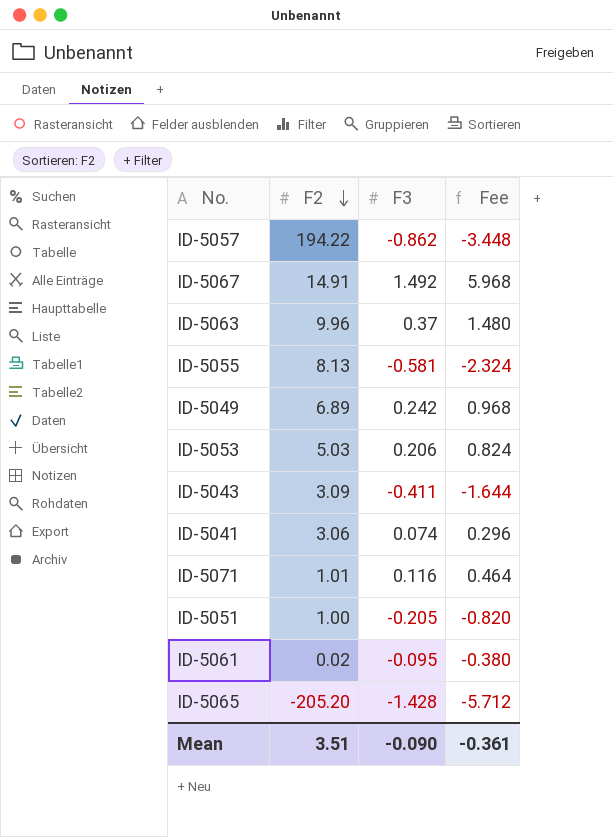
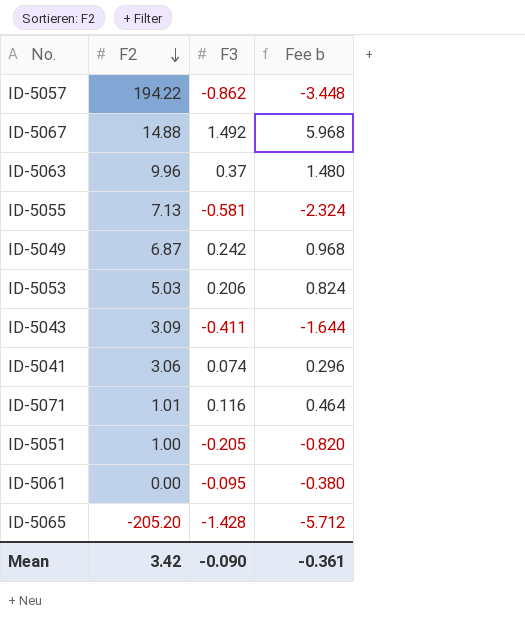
column name: Fee -> Fee b
ID-5067 | F2: 14.91 -> 14.88
ID-5055 | F2: 8.13 -> 7.13
ID-5049 | F2: 6.89 -> 6.87
ID-5061 | F2: 0.02 -> 0.00
Mean | F2: 3.51 -> 3.42

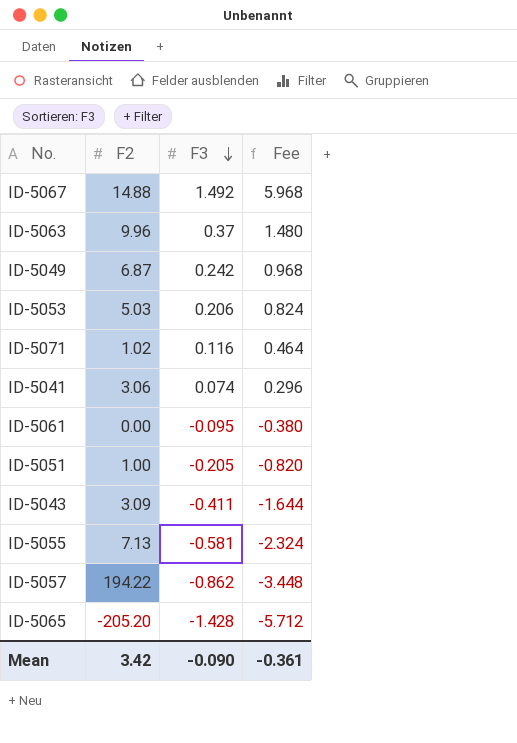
row order: F2 descending -> F3 descending
column name: Fee b -> Fee
ID-5071 | F2: 1.01 -> 1.02

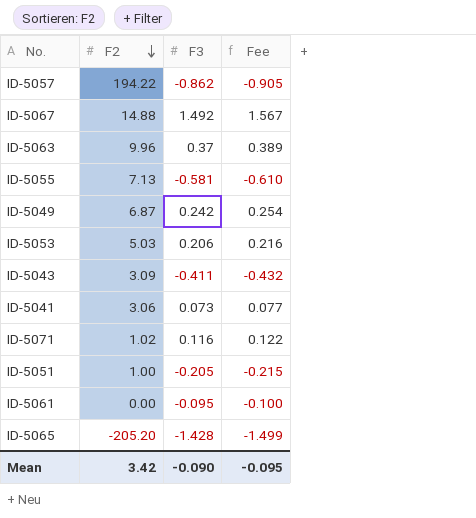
row order: F3 descending -> F2 descending
column Fee | formula: [F3] * 4 -> [F3] * 1.05
ID-5041 | F3: 0.074 -> 0.073
Mean | Fee: -0.361 -> -0.095

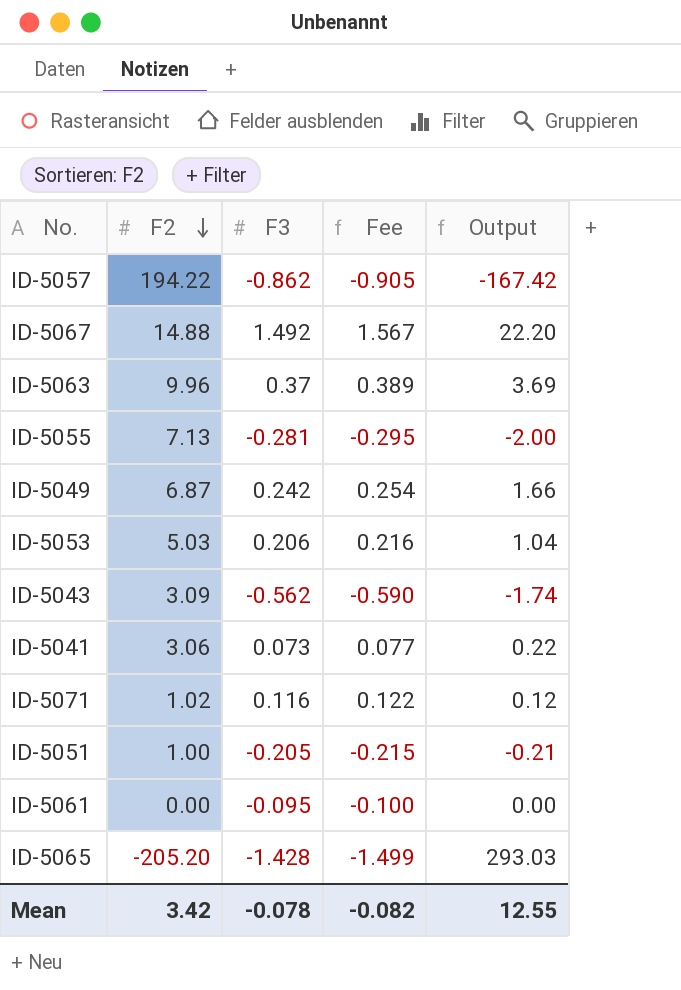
column Output | formula: none -> [F2] * [F3]
ID-5055 | F3: -0.581 -> -0.281
ID-5055 | Fee: -0.610 -> -0.295
ID-5043 | F3: -0.411 -> -0.562
ID-5043 | Fee: -0.432 -> -0.590
Mean | F3: -0.090 -> -0.078
Mean | Fee: -0.095 -> -0.082

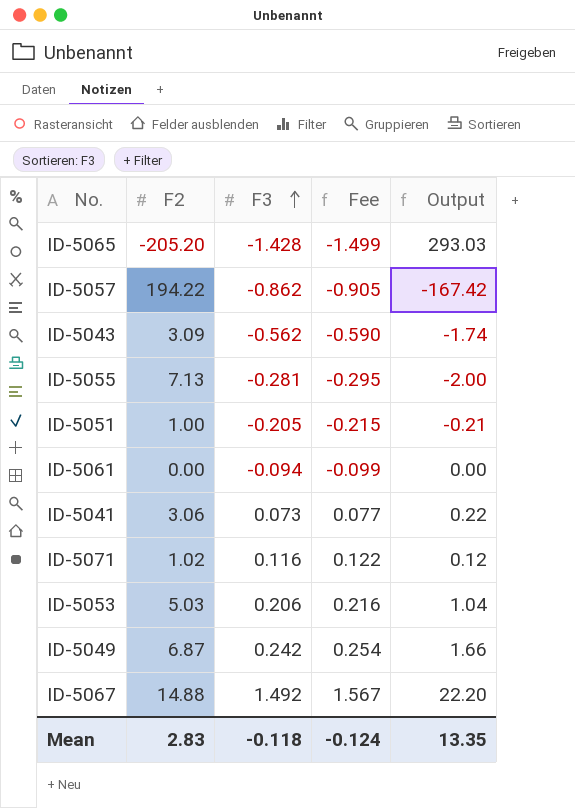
row order: F2 descending -> F3 ascending
row ID-5063: 9.96 | 0.37 | 0.389 | 3.69 -> none
ID-5061 | F3: -0.095 -> -0.094
ID-5061 | Fee: -0.100 -> -0.099
Mean | F2: 3.42 -> 2.83
Mean | F3: -0.078 -> -0.118
Mean | Fee: -0.082 -> -0.124
Mean | Output: 12.55 -> 13.35

